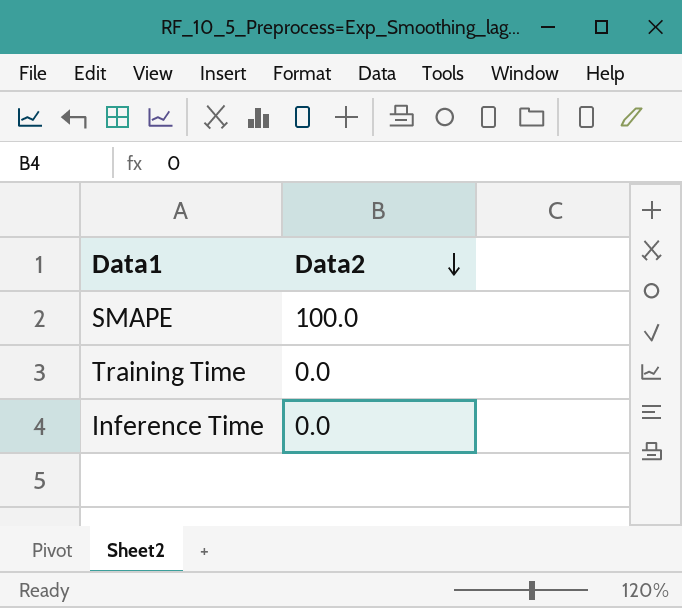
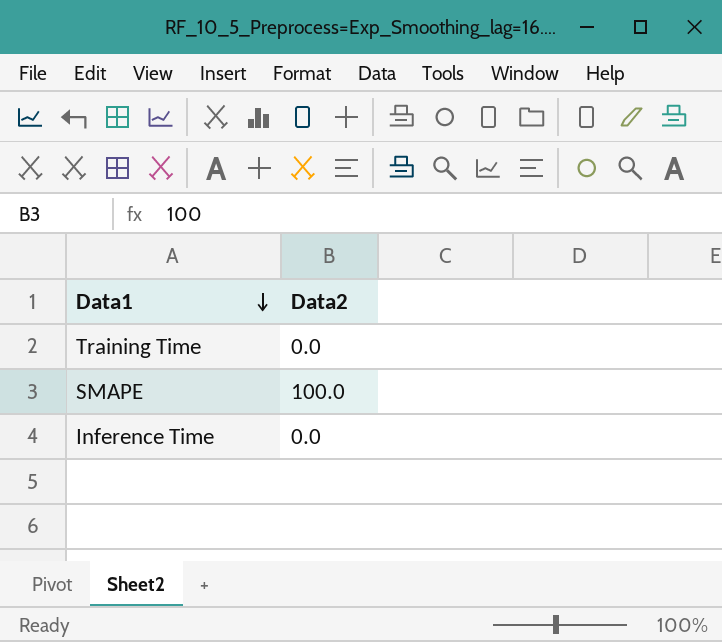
row order: Data2 descending -> Data1 descending

